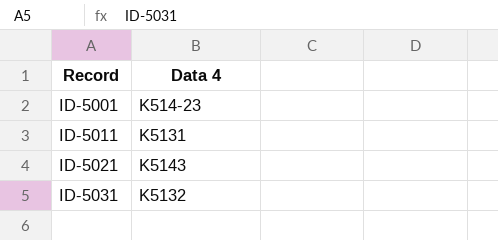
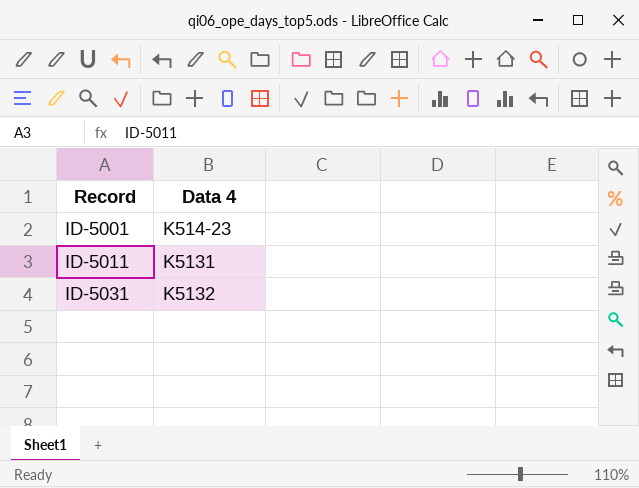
row ID-5021: K5143 -> none

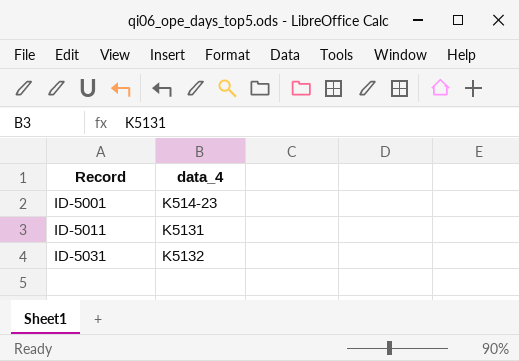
column name: Data 4 -> data_4

